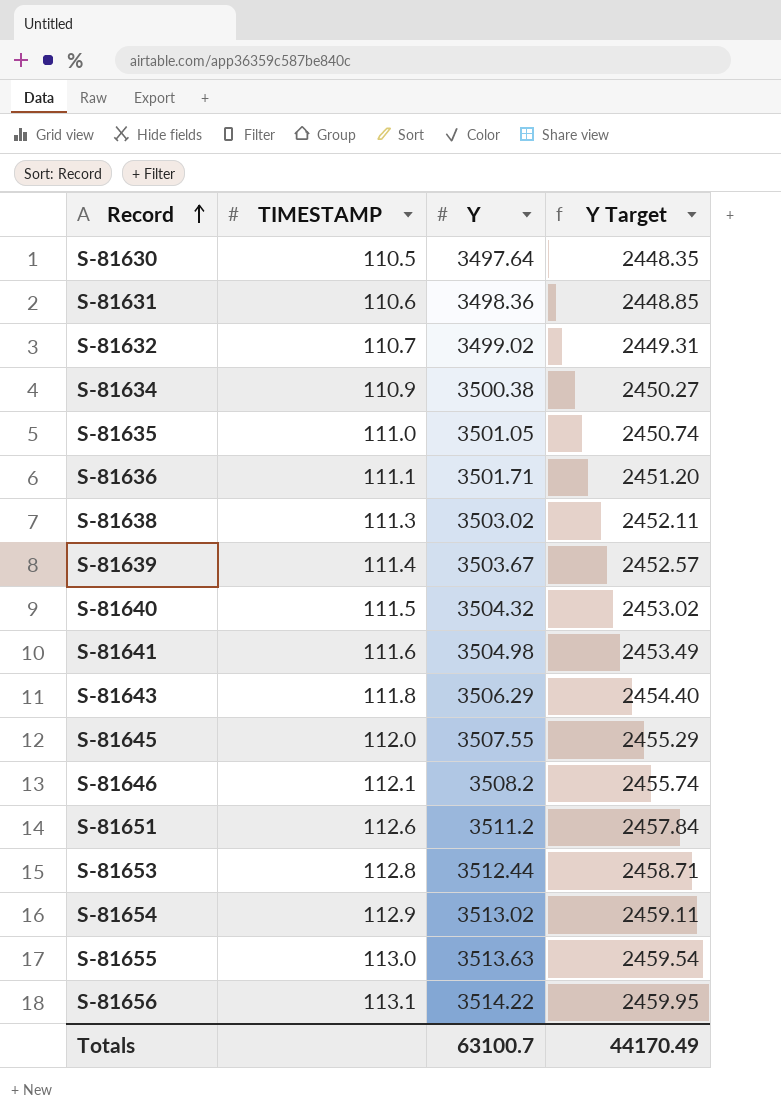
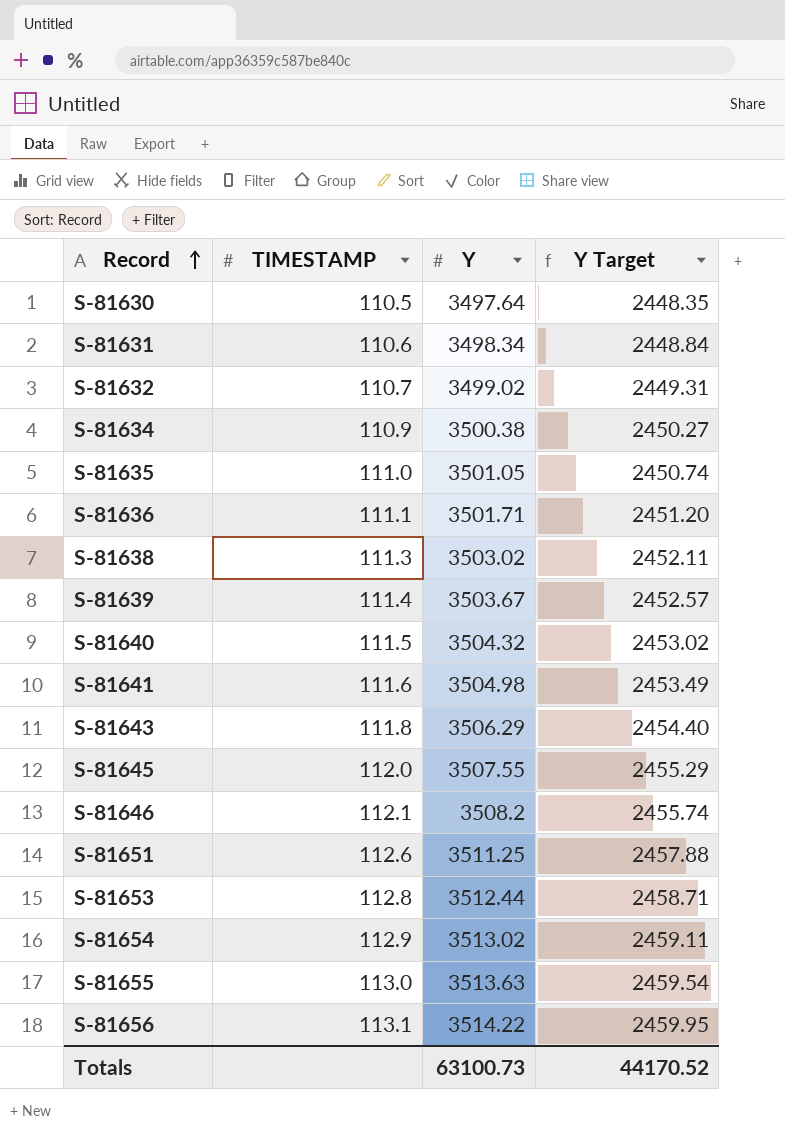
S-81631 | Y: 3498.36 -> 3498.34
S-81631 | Y Target: 2448.85 -> 2448.84
S-81651 | Y: 3511.2 -> 3511.25
S-81651 | Y Target: 2457.84 -> 2457.88
Totals | Y: 63100.7 -> 63100.73
Totals | Y Target: 44170.49 -> 44170.52

